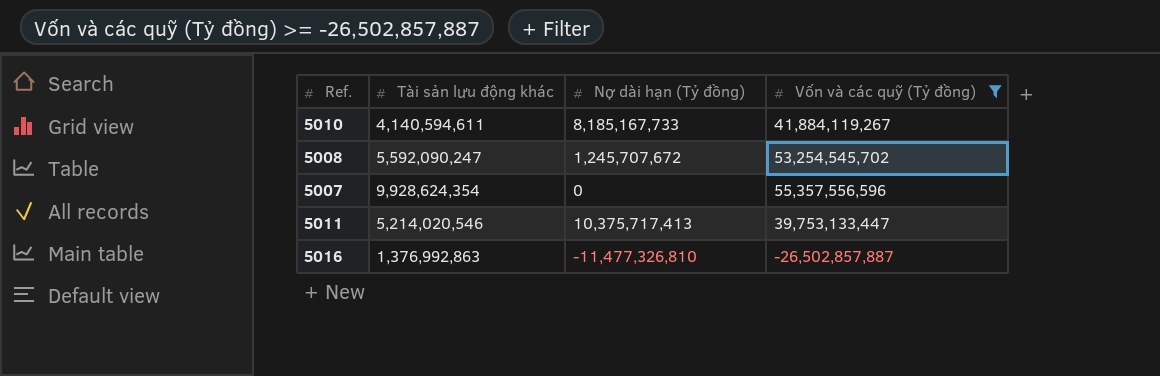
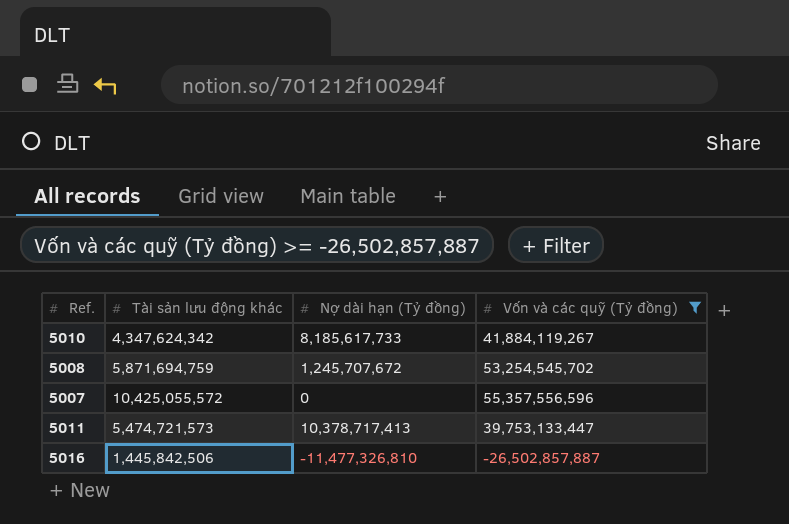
5010 | Tài sản lưu động khác: 4,140,594,611 -> 4,347,624,342
5010 | Nợ dài hạn (Tỷ đồng): 8,185,167,733 -> 8,185,617,733
5008 | Tài sản lưu động khác: 5,592,090,247 -> 5,871,694,759
5007 | Tài sản lưu động khác: 9,928,624,354 -> 10,425,055,572
5011 | Tài sản lưu động khác: 5,214,020,546 -> 5,474,721,573
5011 | Nợ dài hạn (Tỷ đồng): 10,375,717,413 -> 10,378,717,413
5016 | Tài sản lưu động khác: 1,376,992,863 -> 1,445,842,506

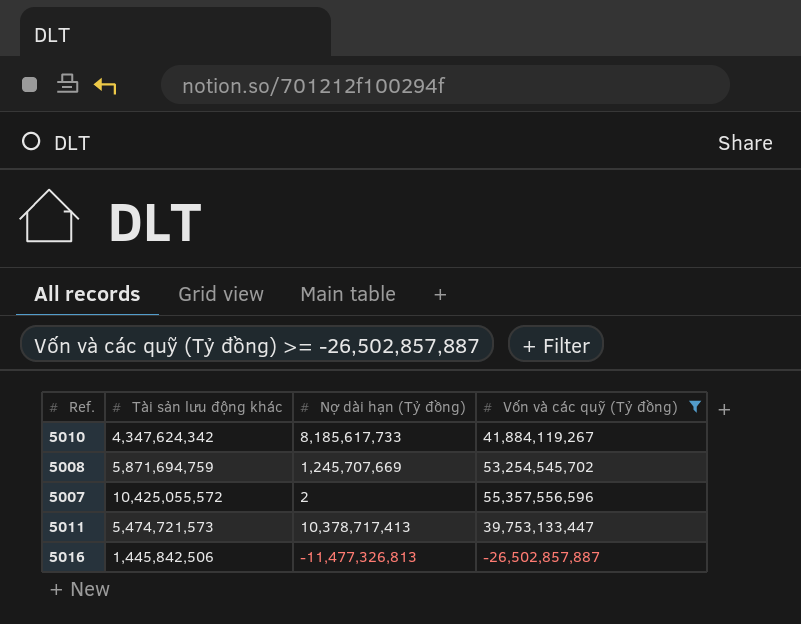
5008 | Nợ dài hạn (Tỷ đồng): 1,245,707,672 -> 1,245,707,669
5007 | Nợ dài hạn (Tỷ đồng): 0 -> 2
5016 | Nợ dài hạn (Tỷ đồng): -11,477,326,810 -> -11,477,326,813

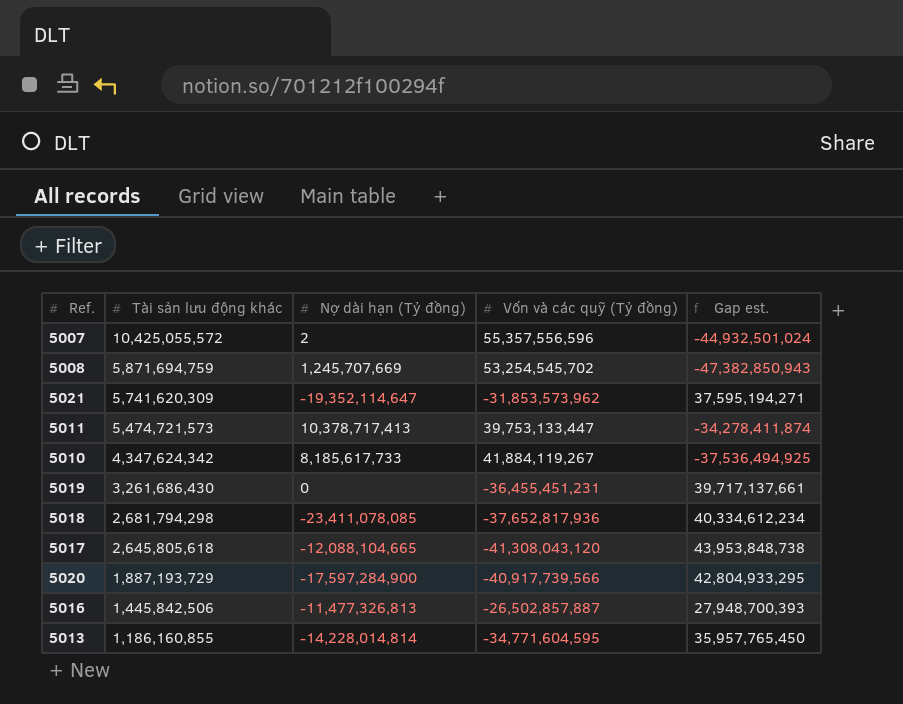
filter: Vốn và các quỹ (Tỷ đồng) >= -26,502,857,887 -> none
row order: none -> Tài sản lưu động khác descending
column Gap est. | formula: none -> [Tài sản lưu động khác] - [Vốn và các quỹ (Tỷ đồng)]

